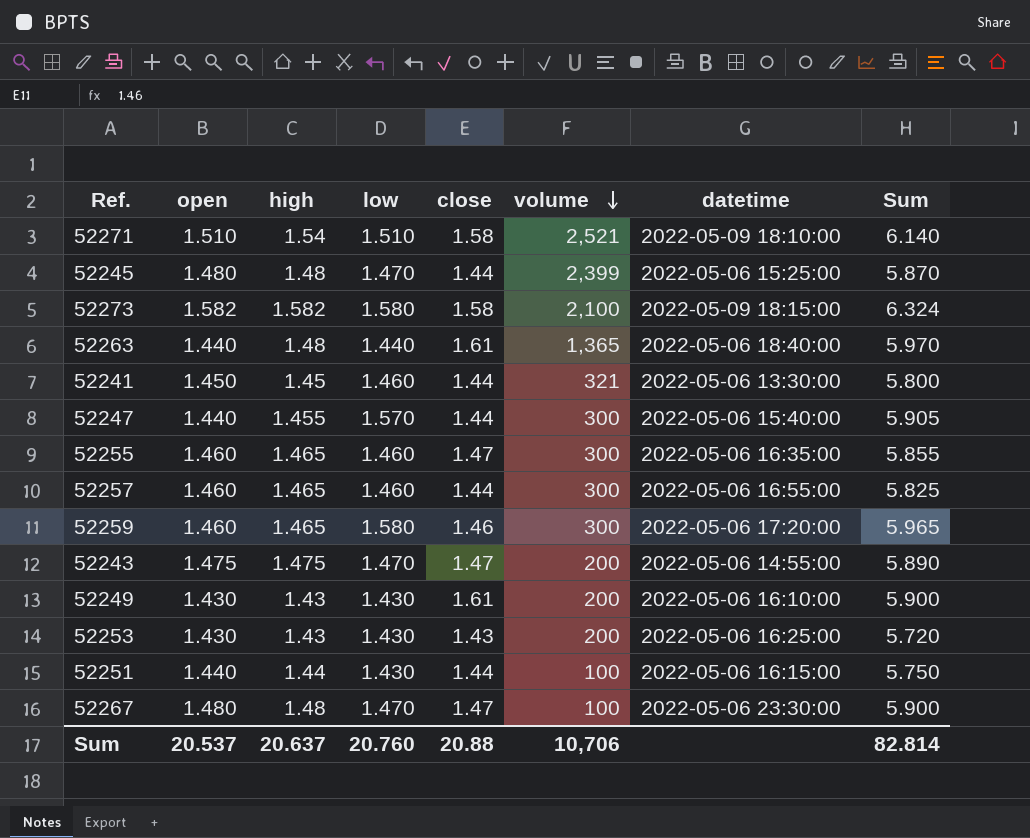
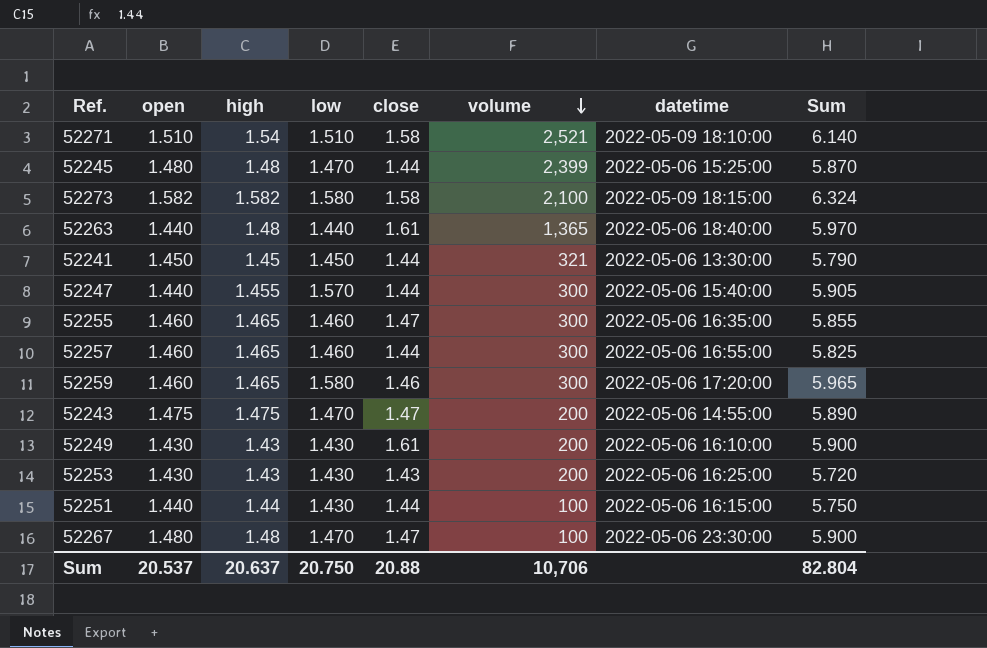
52241 | low: 1.460 -> 1.450
52241 | Sum: 5.800 -> 5.790
Sum | low: 20.760 -> 20.750
Sum | Sum: 82.814 -> 82.804

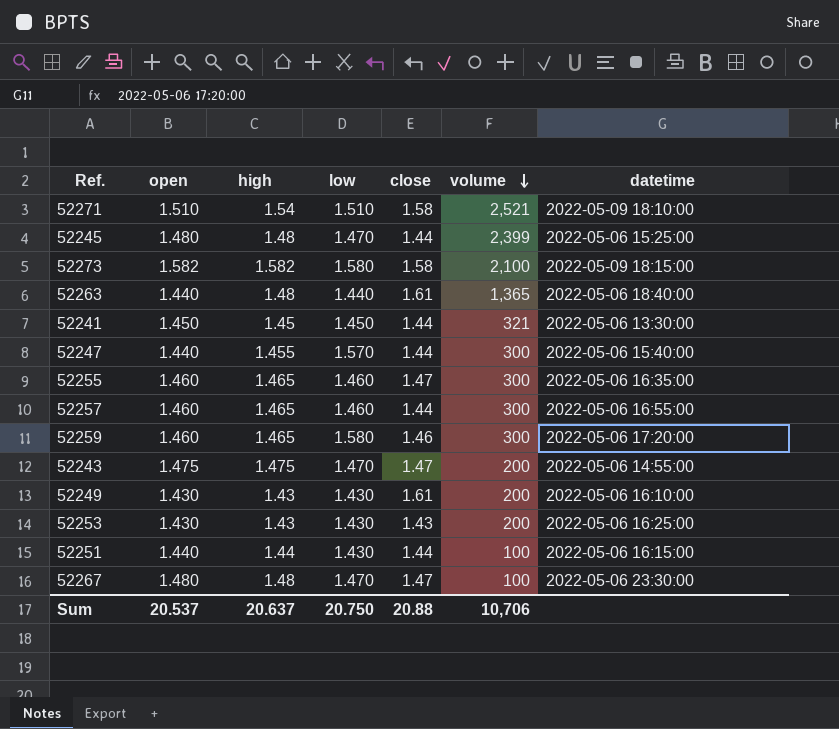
column Sum | formula: [open] + [high] + [low] + [close] -> none

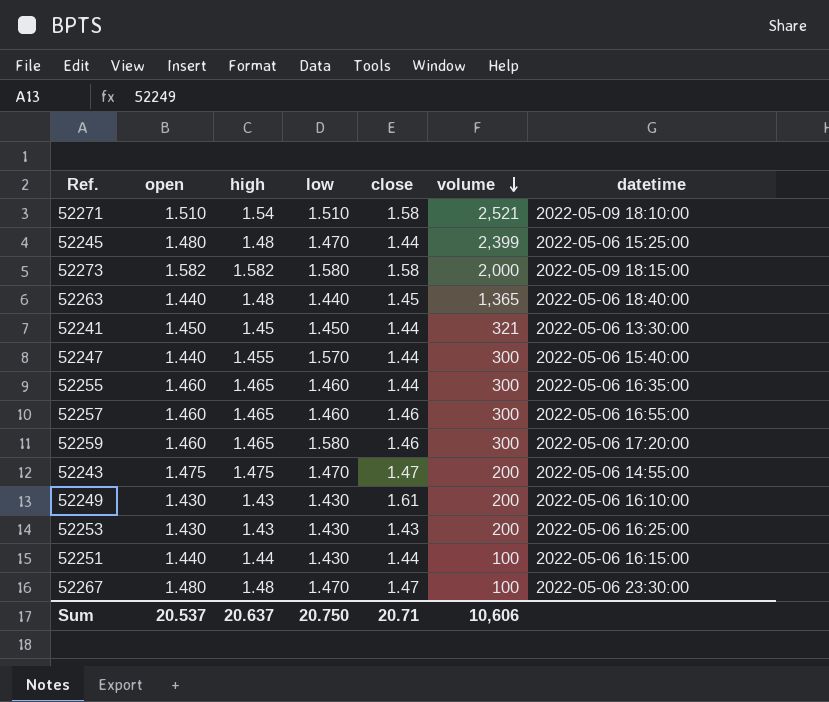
52273 | volume: 2,100 -> 2,000
52263 | close: 1.61 -> 1.45
52255 | close: 1.47 -> 1.44
52257 | close: 1.44 -> 1.46
Sum | close: 20.88 -> 20.71
Sum | volume: 10,706 -> 10,606

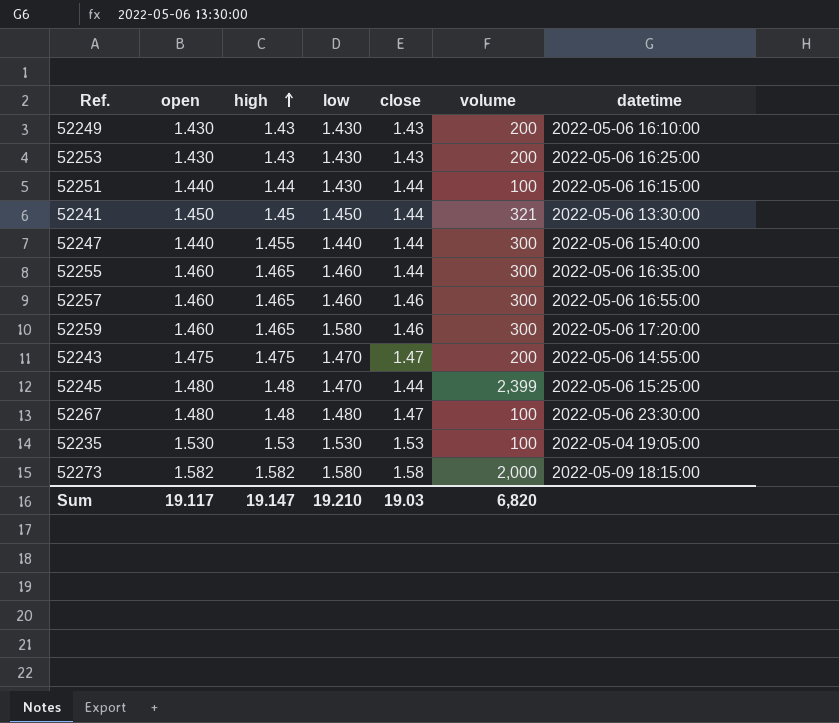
row order: volume descending -> high ascending
row 52271: 1.510 | 1.54 | 1.510 | 1.58 | 2,521 | 2022-05-09 18:10:00 -> none
row 52263: 1.440 | 1.48 | 1.440 | 1.45 | 1,365 | 2022-05-06 18:40:00 -> none
52249 | close: 1.61 -> 1.43
52247 | low: 1.570 -> 1.440
52267 | low: 1.470 -> 1.480
row 52235: none -> 1.530 | 1.53 | 1.530 | 1.53 | 100 | 2022-05-04 19:05:00
Sum | open: 20.537 -> 19.117
Sum | high: 20.637 -> 19.147
Sum | low: 20.750 -> 19.210
Sum | close: 20.71 -> 19.03
Sum | volume: 10,606 -> 6,820

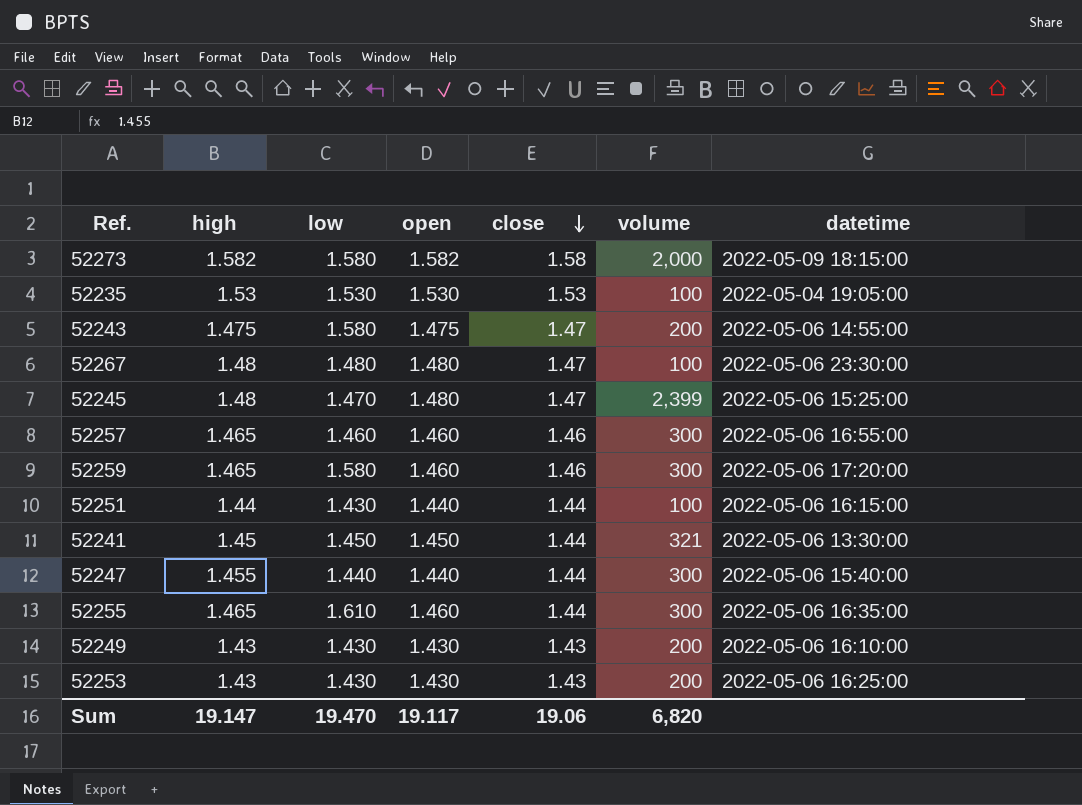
row order: high ascending -> close descending
column open | position: 2 -> 4
52243 | low: 1.470 -> 1.580
52245 | close: 1.44 -> 1.47
52255 | low: 1.460 -> 1.610
Sum | low: 19.210 -> 19.470
Sum | close: 19.03 -> 19.06

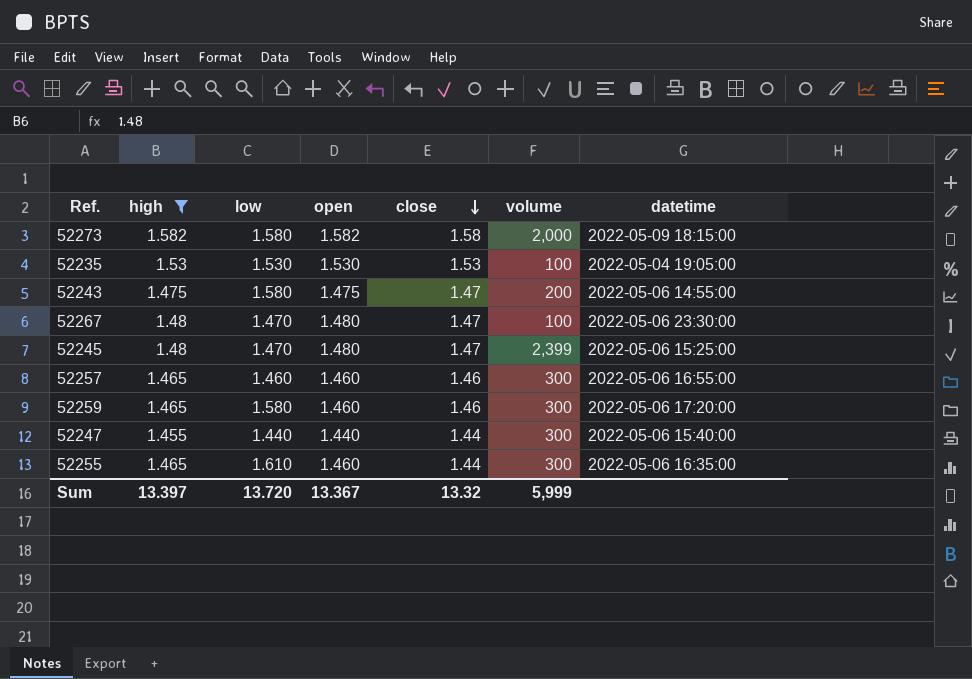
filter: none -> high >= 1.455
52267 | low: 1.480 -> 1.470
Sum | high: 19.147 -> 13.397
Sum | low: 19.470 -> 13.720
Sum | open: 19.117 -> 13.367
Sum | close: 19.06 -> 13.32
Sum | volume: 6,820 -> 5,999

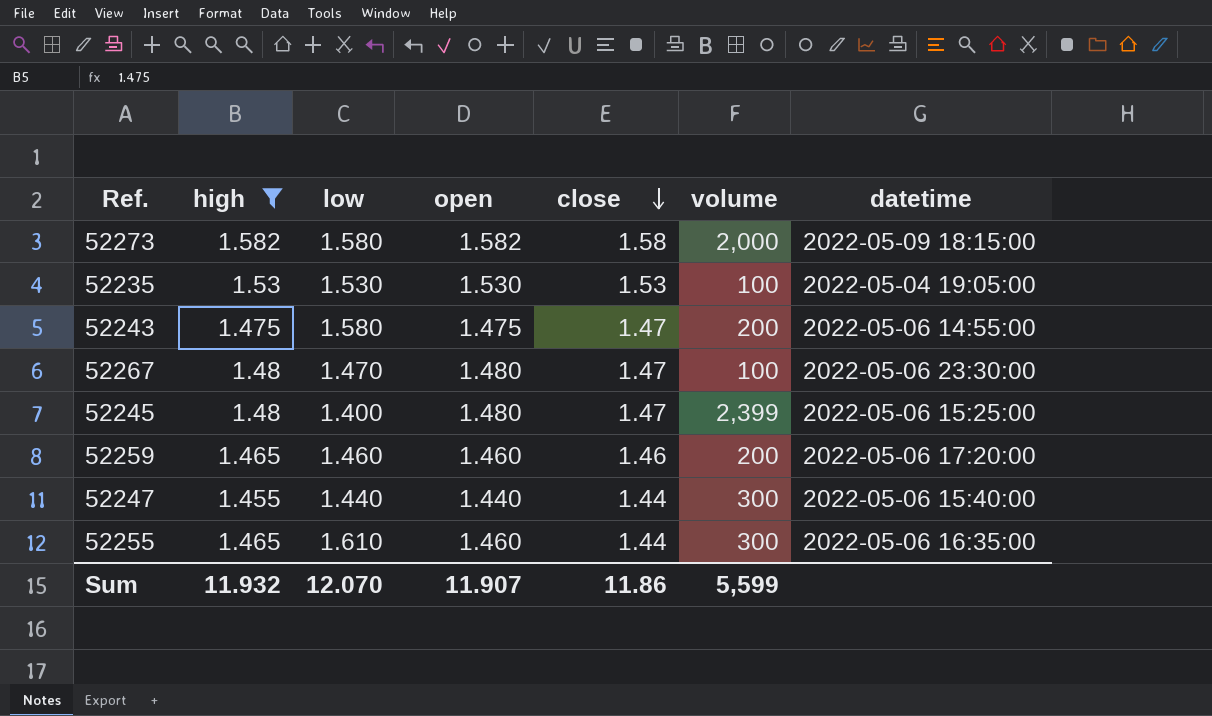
row 52257: 1.465 | 1.460 | 1.460 | 1.46 | 300 | 2022-05-06 16:55:00 -> none
52245 | low: 1.470 -> 1.400
52259 | low: 1.580 -> 1.460
52259 | volume: 300 -> 200
Sum | high: 13.397 -> 11.932
Sum | low: 13.720 -> 12.070
Sum | open: 13.367 -> 11.907
Sum | close: 13.32 -> 11.86
Sum | volume: 5,999 -> 5,599

